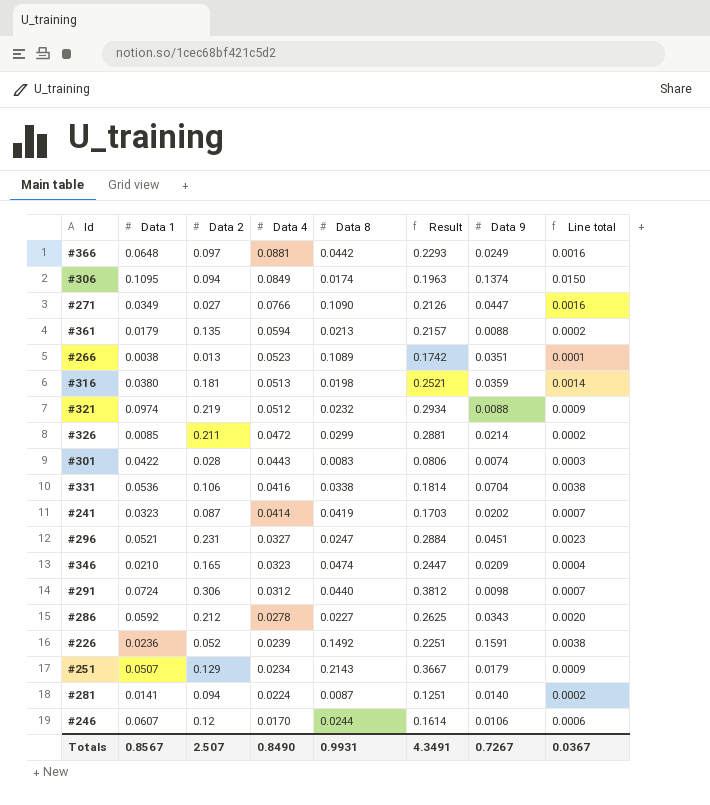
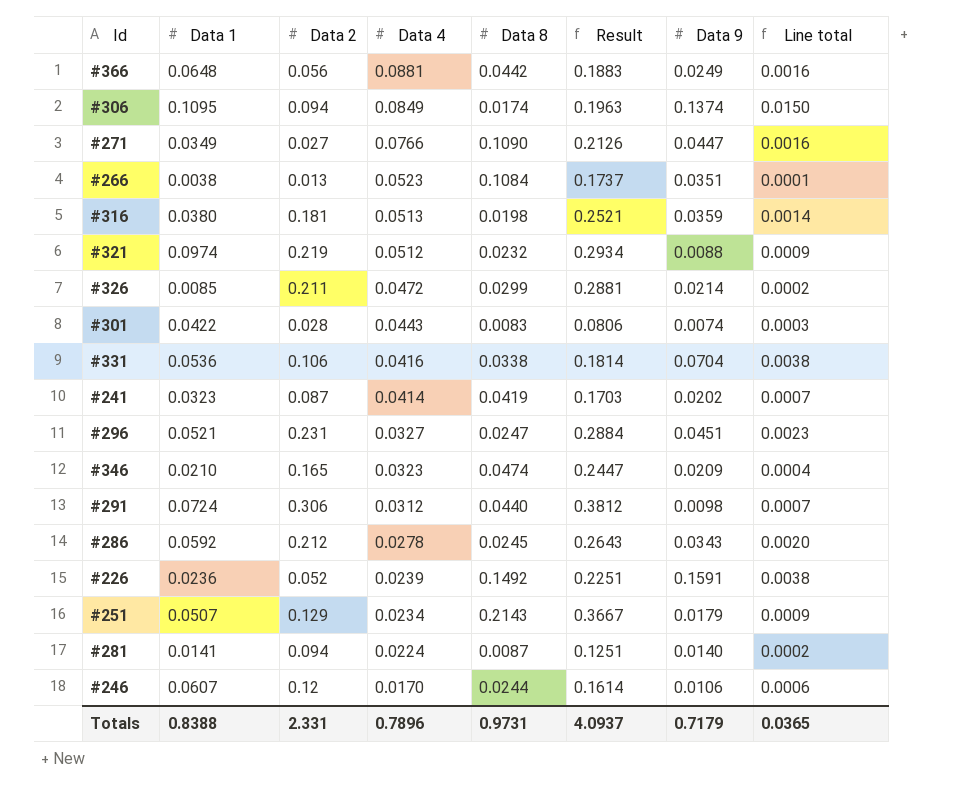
row #361: 0.0179 | 0.135 | 0.0594 | 0.0213 | 0.2157 | 0.0088 | 0.0002 -> none
#366 | Data 2: 0.097 -> 0.056
#366 | Result: 0.2293 -> 0.1883
#266 | Data 8: 0.1089 -> 0.1084
#266 | Result: 0.1742 -> 0.1737
#286 | Data 8: 0.0227 -> 0.0245
#286 | Result: 0.2625 -> 0.2643
Totals | Data 1: 0.8567 -> 0.8388
Totals | Data 2: 2.507 -> 2.331
Totals | Data 4: 0.8490 -> 0.7896
Totals | Data 8: 0.9931 -> 0.9731
Totals | Result: 4.3491 -> 4.0937
Totals | Data 9: 0.7267 -> 0.7179
Totals | Line total: 0.0367 -> 0.0365

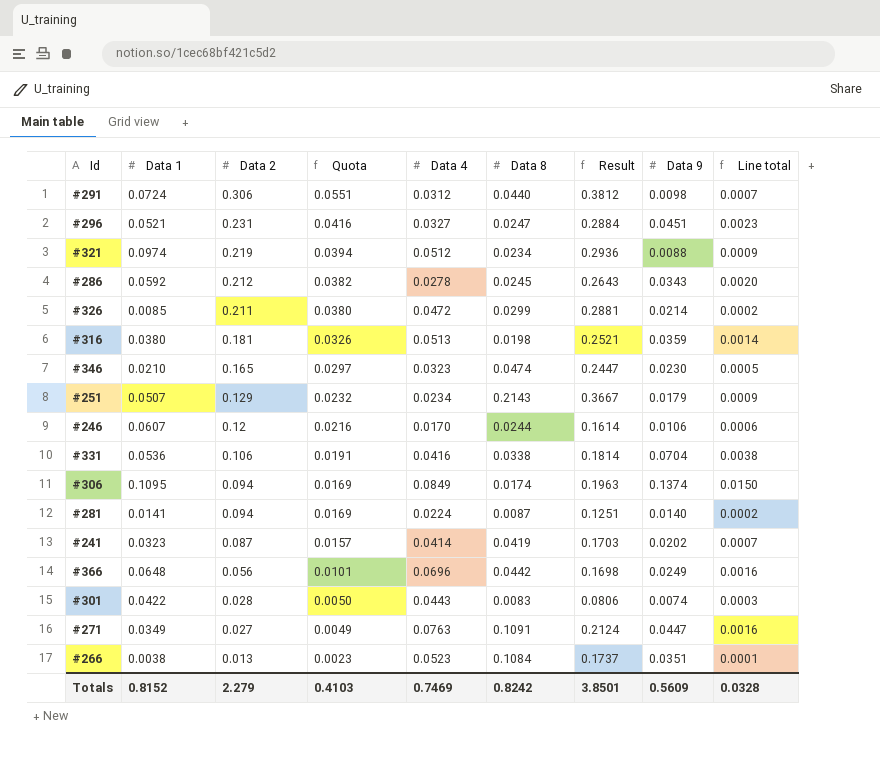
row order: Data 4 descending -> Data 2 descending
column Quota | formula: none -> [Data 2] * 0.18
row #226: 0.0236 | 0.052 | 0.0239 | 0.1492 | 0.2251 | 0.1591 | 0.0038 -> none
#321 | Data 8: 0.0232 -> 0.0234
#321 | Result: 0.2934 -> 0.2936
#346 | Data 9: 0.0209 -> 0.0230
#346 | Line total: 0.0004 -> 0.0005
#366 | Data 4: 0.0881 -> 0.0696
#366 | Result: 0.1883 -> 0.1698
#271 | Data 4: 0.0766 -> 0.0763
#271 | Data 8: 0.1090 -> 0.1091
#271 | Result: 0.2126 -> 0.2124
Totals | Data 1: 0.8388 -> 0.8152
Totals | Data 2: 2.331 -> 2.279
Totals | Data 4: 0.7896 -> 0.7469
Totals | Data 8: 0.9731 -> 0.8242
Totals | Result: 4.0937 -> 3.8501
Totals | Data 9: 0.7179 -> 0.5609
Totals | Line total: 0.0365 -> 0.0328

